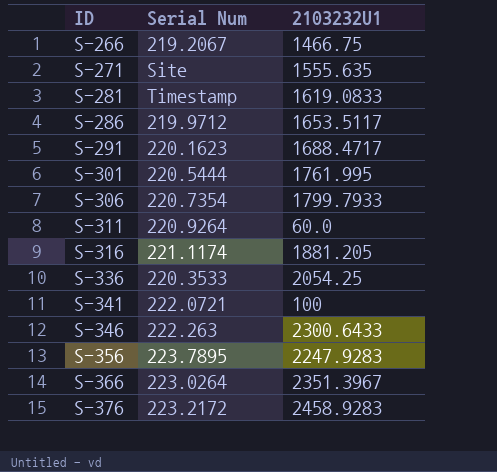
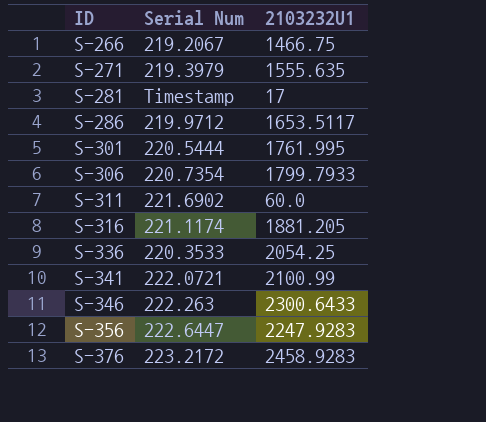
row S-291: 220.1623 | 1688.4717 -> none
row S-366: 223.0264 | 2351.3967 -> none
S-271 | Serial Num: Site -> 219.3979
S-281 | 2103232U1: 1619.0833 -> 17
S-311 | Serial Num: 220.9264 -> 221.6902
S-341 | 2103232U1: 100 -> 2100.99
S-356 | Serial Num: 223.7895 -> 222.6447

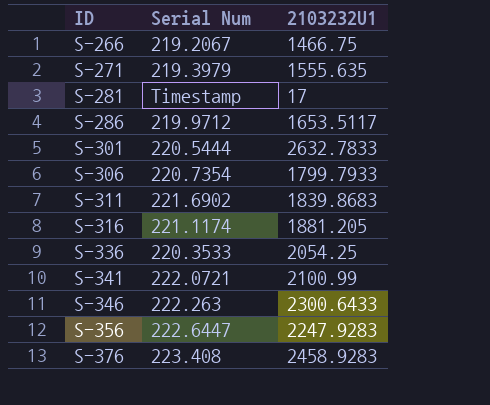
S-301 | 2103232U1: 1761.995 -> 2632.7833
S-311 | 2103232U1: 60.0 -> 1839.8683
S-376 | Serial Num: 223.2172 -> 223.408

